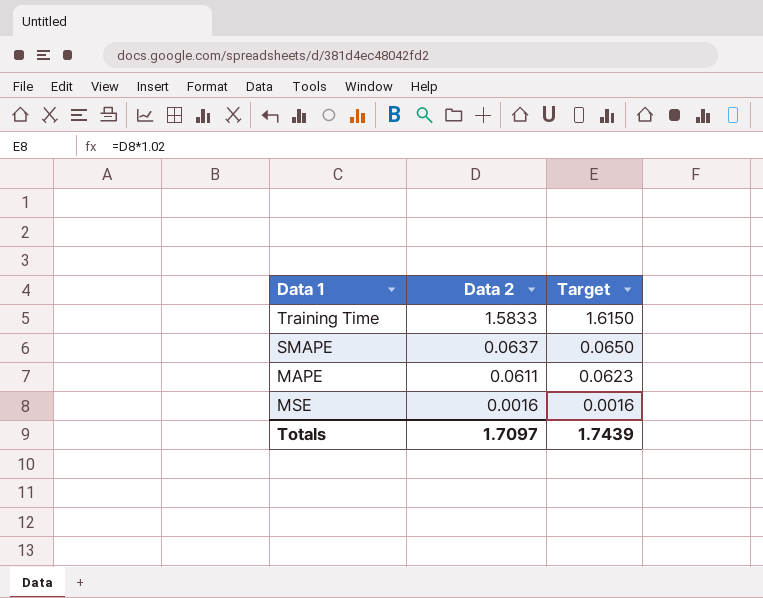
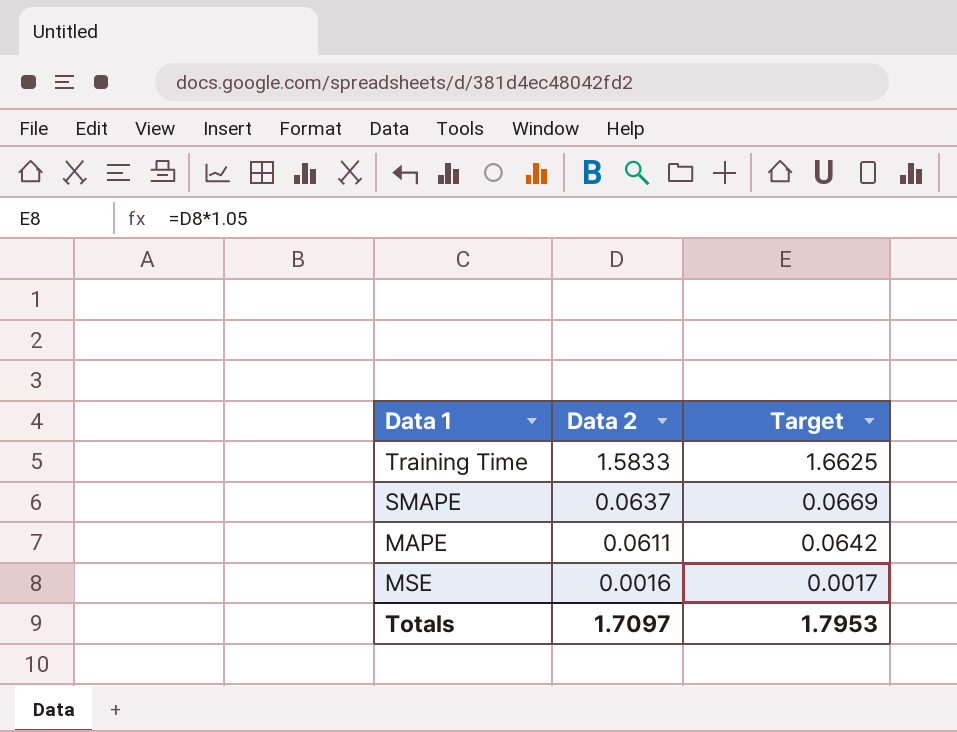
column Target | formula: [Data 2] * 1.02 -> [Data 2] * 1.05
Totals | Target: 1.7439 -> 1.7953

